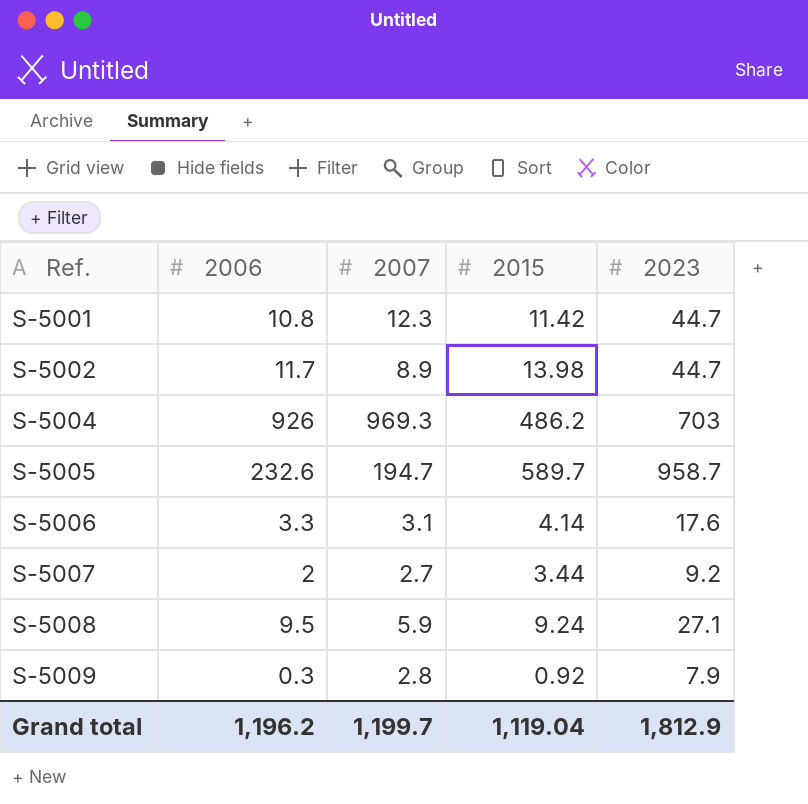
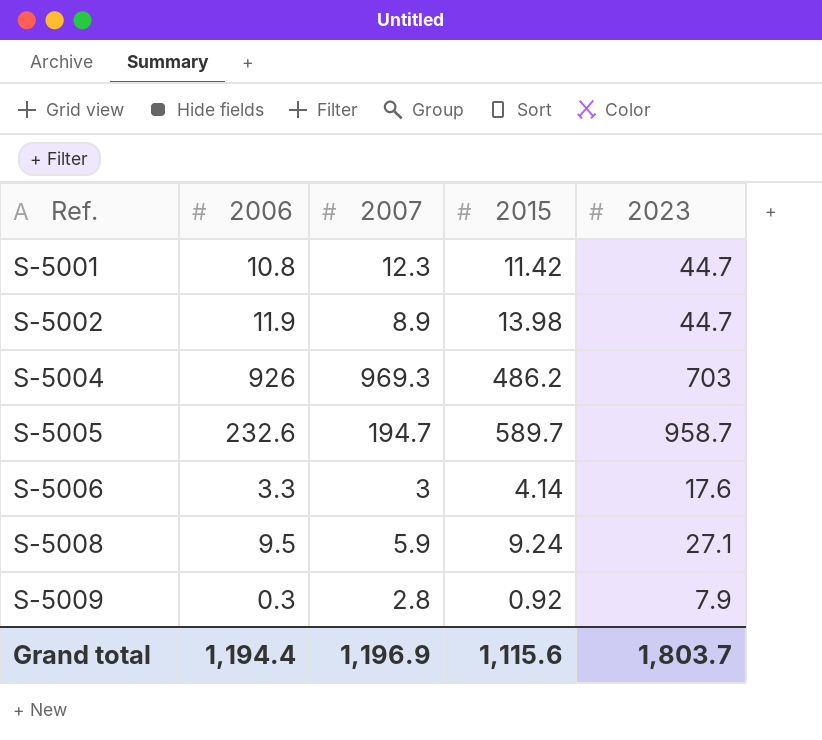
row S-5007: 2 | 2.7 | 3.44 | 9.2 -> none
S-5002 | 2006: 11.7 -> 11.9
S-5006 | 2007: 3.1 -> 3
Grand total | 2006: 1,196.2 -> 1,194.4
Grand total | 2007: 1,199.7 -> 1,196.9
Grand total | 2015: 1,119.04 -> 1,115.6
Grand total | 2023: 1,812.9 -> 1,803.7

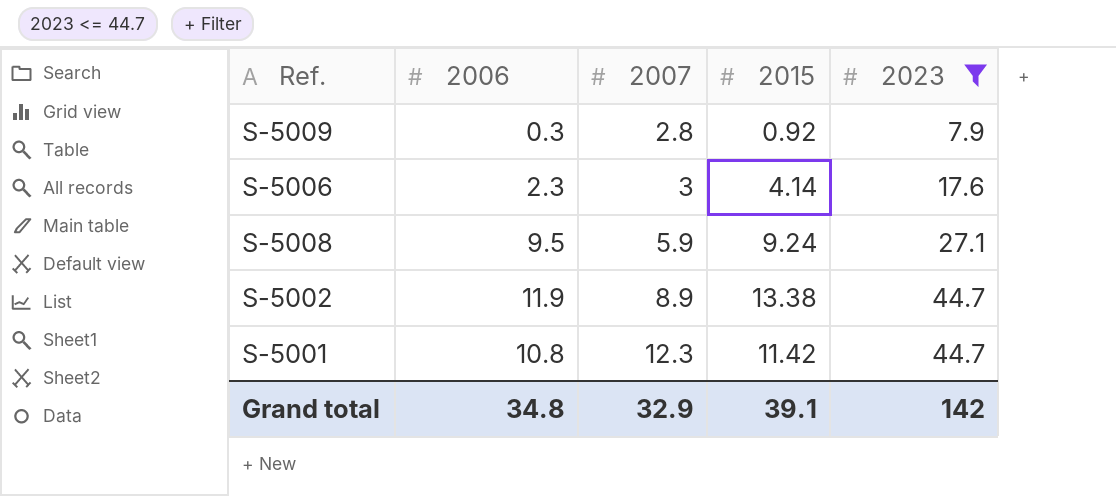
filter: none -> 2023 <= 44.7
row order: Ref. ascending -> 2007 ascending
S-5006 | 2006: 3.3 -> 2.3
S-5002 | 2015: 13.98 -> 13.38
Grand total | 2006: 1,194.4 -> 34.8
Grand total | 2007: 1,196.9 -> 32.9
Grand total | 2015: 1,115.6 -> 39.1
Grand total | 2023: 1,803.7 -> 142

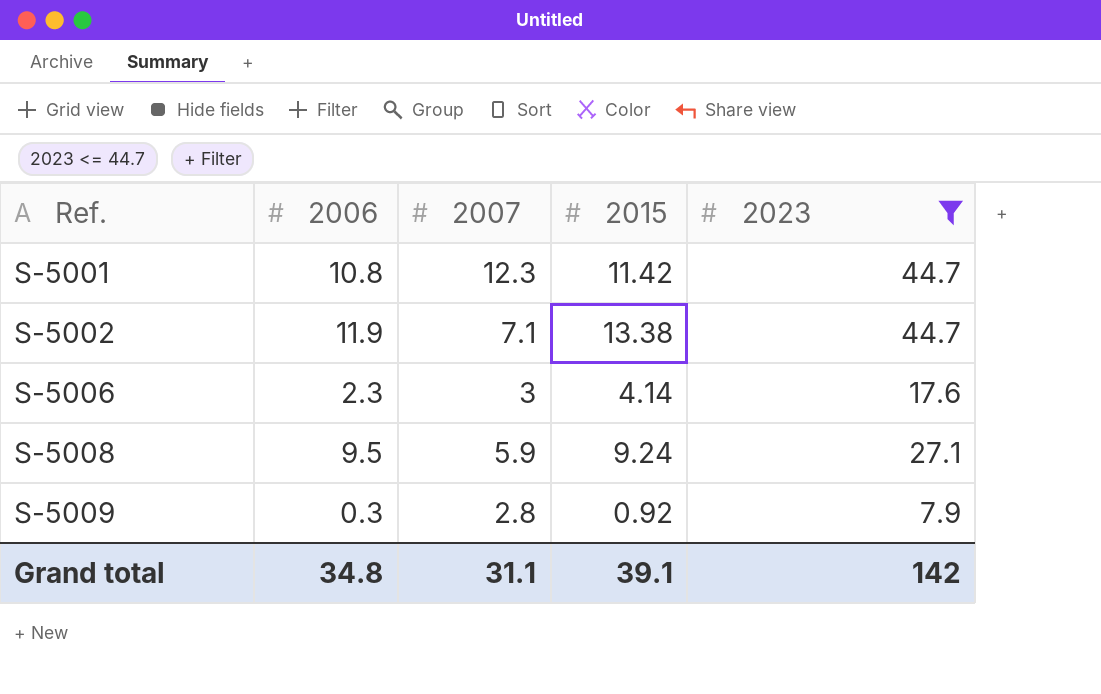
row order: 2007 ascending -> Ref. ascending
S-5002 | 2007: 8.9 -> 7.1
Grand total | 2007: 32.9 -> 31.1

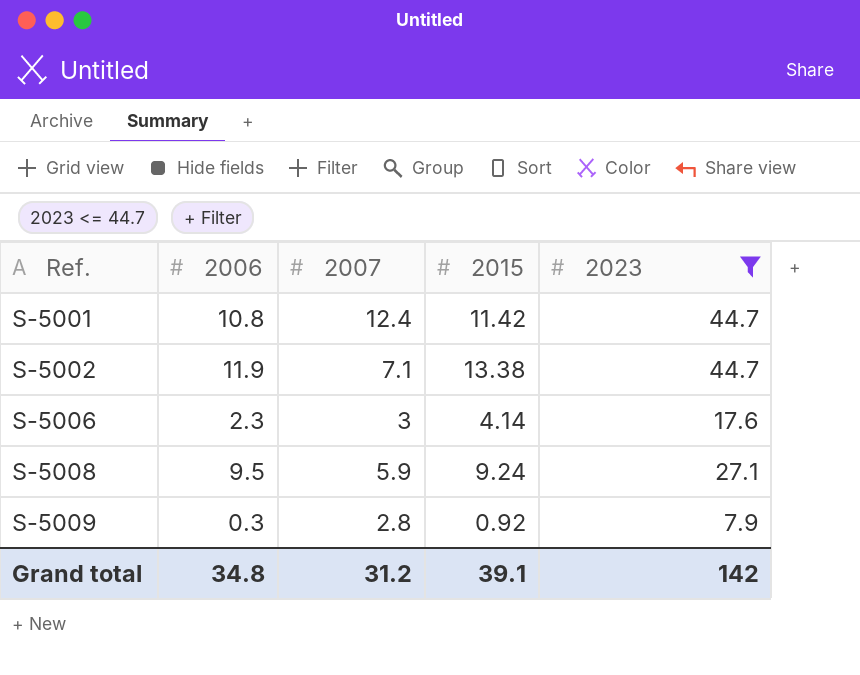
S-5001 | 2007: 12.3 -> 12.4
Grand total | 2007: 31.1 -> 31.2

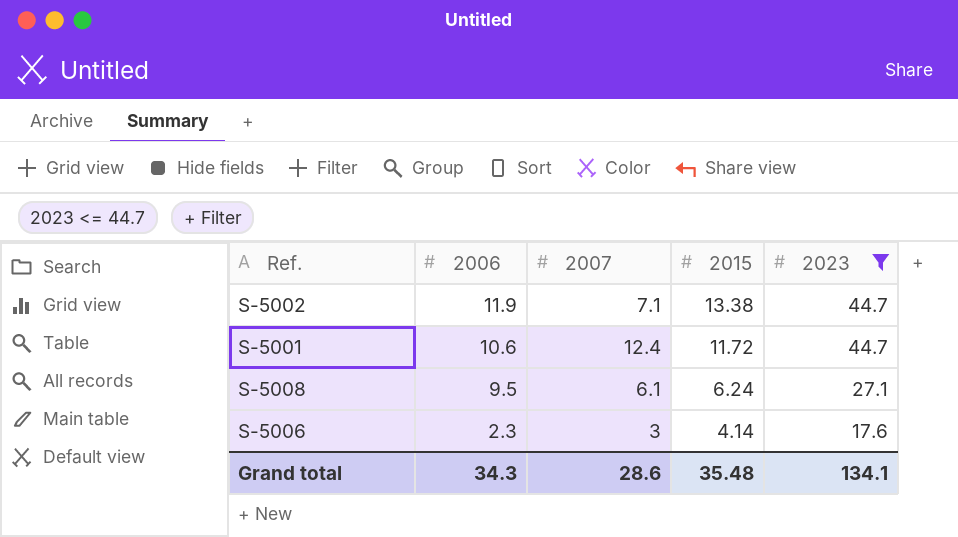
row order: Ref. ascending -> 2006 descending
row S-5009: 0.3 | 2.8 | 0.92 | 7.9 -> none
S-5001 | 2006: 10.8 -> 10.6
S-5001 | 2015: 11.42 -> 11.72
S-5008 | 2007: 5.9 -> 6.1
S-5008 | 2015: 9.24 -> 6.24
Grand total | 2006: 34.8 -> 34.3
Grand total | 2007: 31.2 -> 28.6
Grand total | 2015: 39.1 -> 35.48
Grand total | 2023: 142 -> 134.1

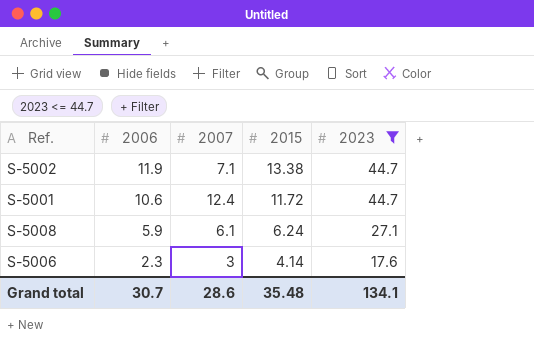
S-5008 | 2006: 9.5 -> 5.9
Grand total | 2006: 34.3 -> 30.7

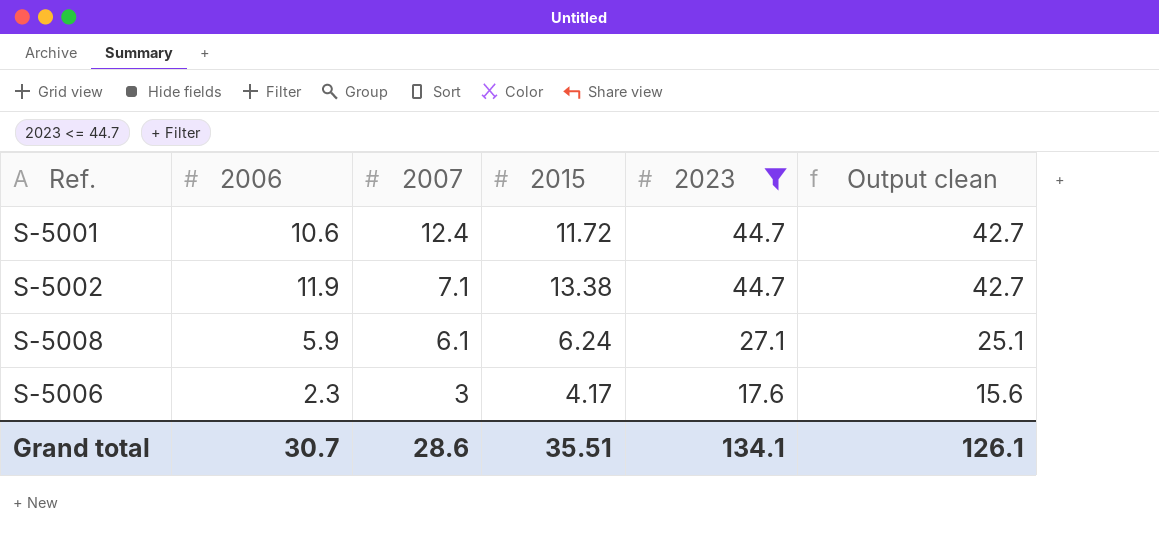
row order: 2006 descending -> 2007 descending
column Output clean | formula: none -> [2023] - 2
S-5006 | 2015: 4.14 -> 4.17
Grand total | 2015: 35.48 -> 35.51

